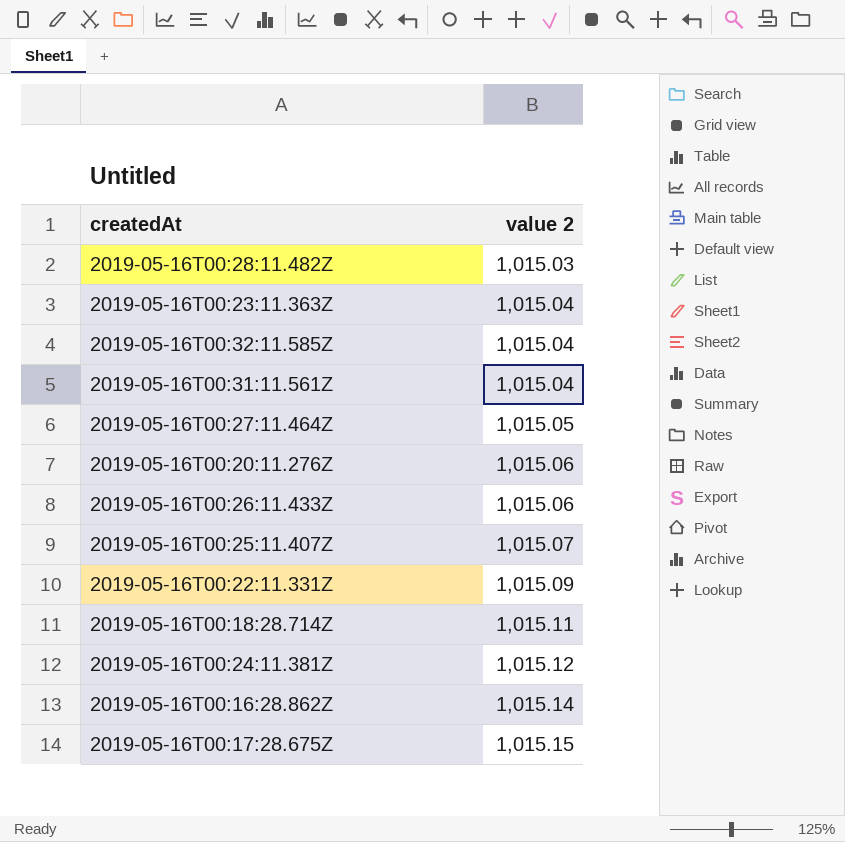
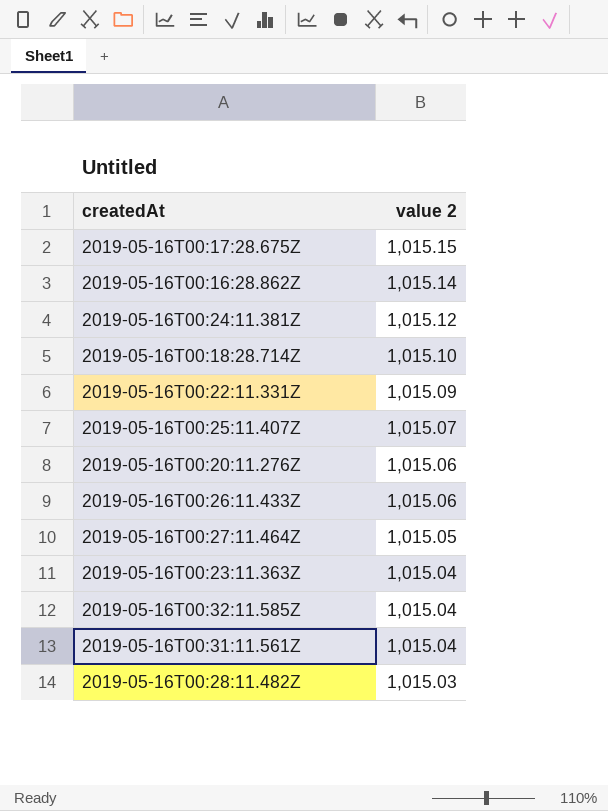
row order: value 2 ascending -> value 2 descending
2019-05-16T00:18:28.714Z | value 2: 1,015.11 -> 1,015.10

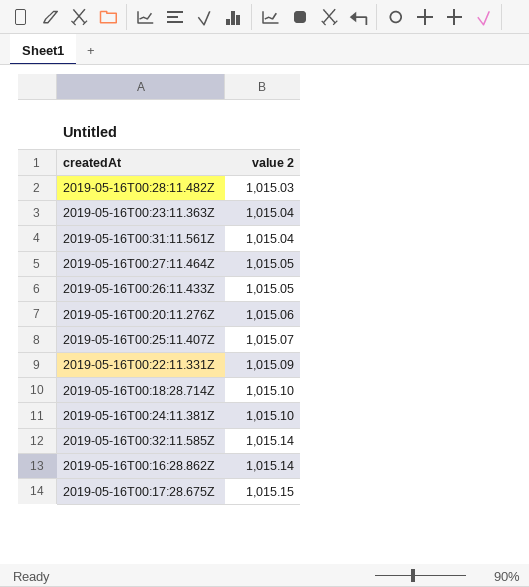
row order: value 2 descending -> value 2 ascending
2019-05-16T00:26:11.433Z | value 2: 1,015.06 -> 1,015.05
2019-05-16T00:24:11.381Z | value 2: 1,015.12 -> 1,015.10
2019-05-16T00:32:11.585Z | value 2: 1,015.04 -> 1,015.14

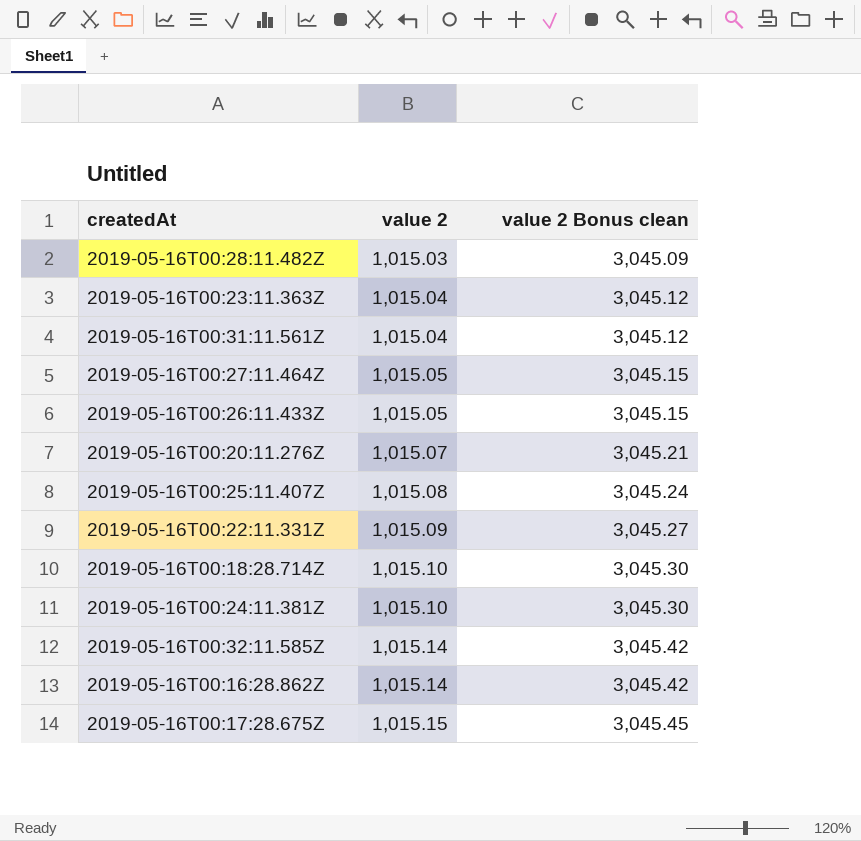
column value 2 Bonus clean | formula: none -> [value 2] * 3
2019-05-16T00:20:11.276Z | value 2: 1,015.06 -> 1,015.07
2019-05-16T00:25:11.407Z | value 2: 1,015.07 -> 1,015.08

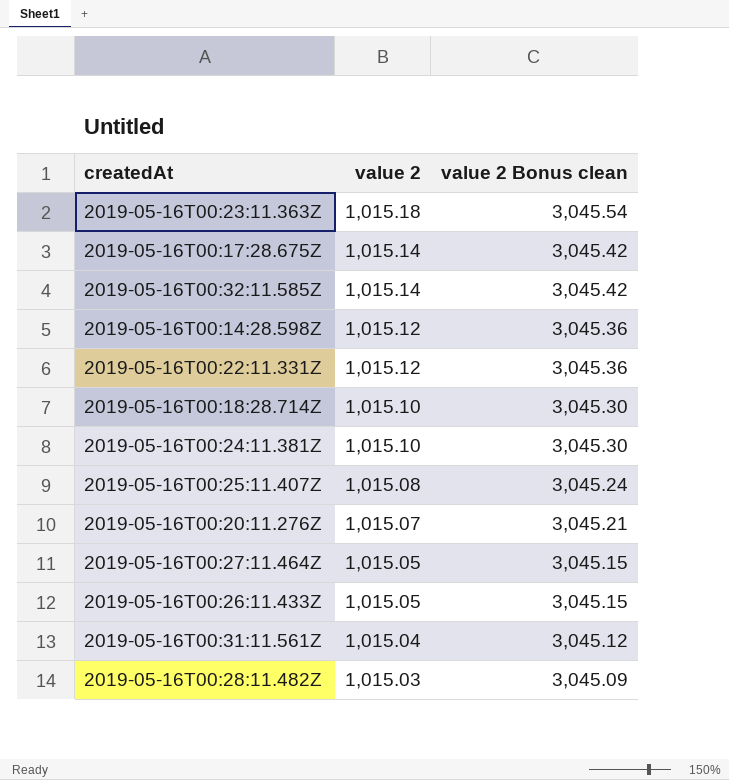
row order: value 2 ascending -> value 2 descending
row 2019-05-16T00:16:28.862Z: 1,015.14 | 3,045.42 -> none
2019-05-16T00:23:11.363Z | value 2: 1,015.04 -> 1,015.18
2019-05-16T00:23:11.363Z | value 2 Bonus clean: 3,045.12 -> 3,045.54
2019-05-16T00:17:28.675Z | value 2: 1,015.15 -> 1,015.14
2019-05-16T00:17:28.675Z | value 2 Bonus clean: 3,045.45 -> 3,045.42
row 2019-05-16T00:14:28.598Z: none -> 1,015.12 | 3,045.36
2019-05-16T00:22:11.331Z | value 2: 1,015.09 -> 1,015.12
2019-05-16T00:22:11.331Z | value 2 Bonus clean: 3,045.27 -> 3,045.36

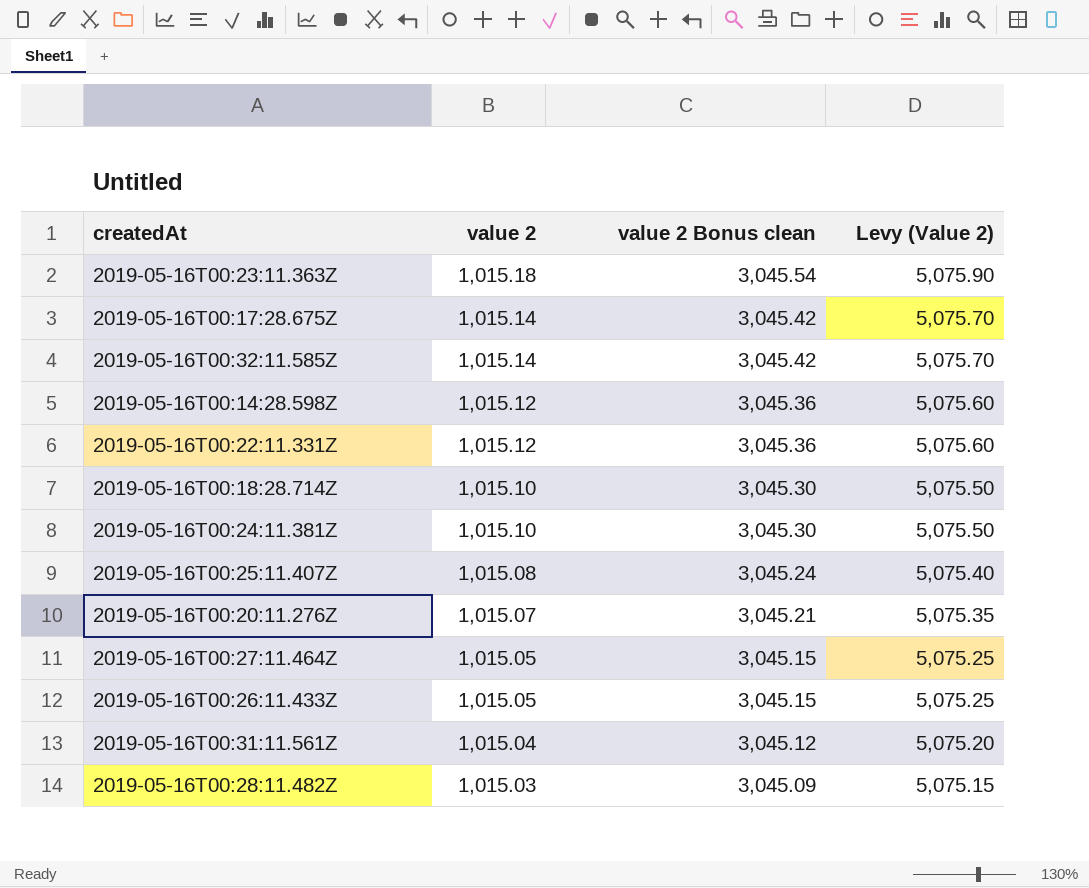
column Levy (Value 2) | formula: none -> [value 2] * 5

